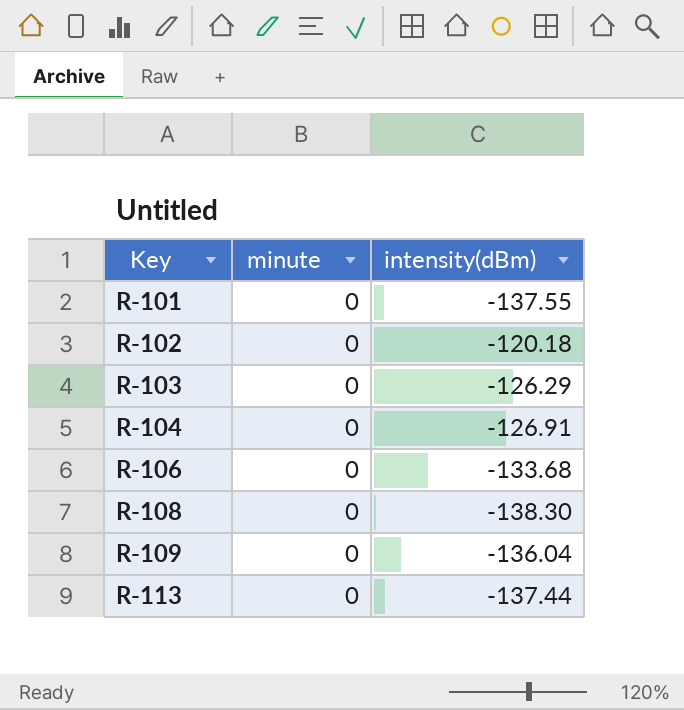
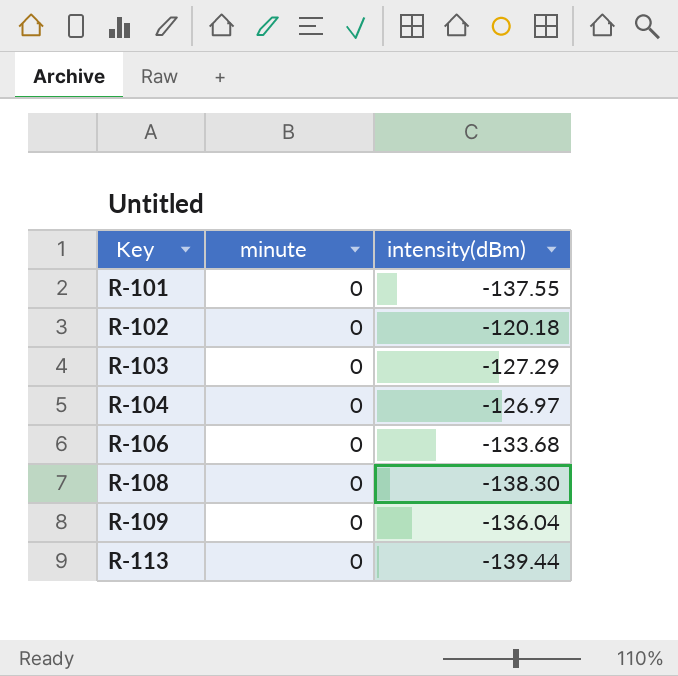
R-103 | intensity(dBm): -126.29 -> -127.29
R-104 | intensity(dBm): -126.91 -> -126.97
R-113 | intensity(dBm): -137.44 -> -139.44

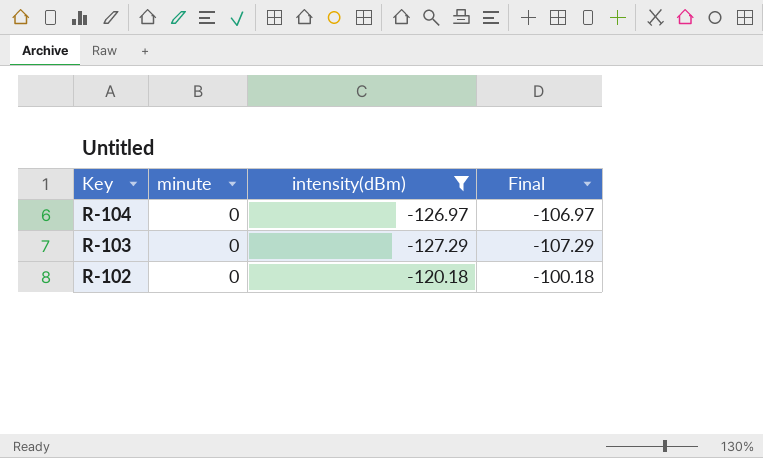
filter: none -> intensity(dBm) >= -127.29
row order: Key ascending -> Key descending
column Final | formula: none -> [intensity(dBm)] + 20

